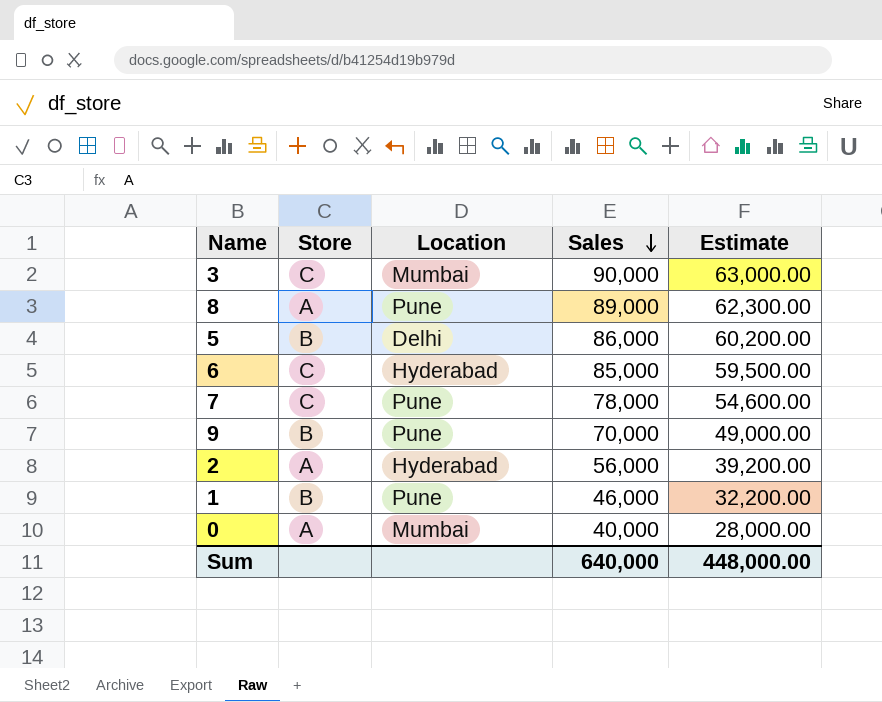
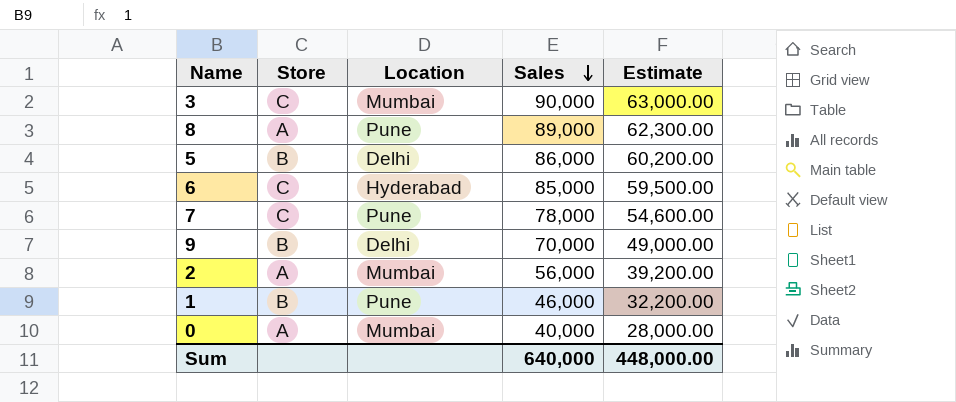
9 | Location: Pune -> Delhi
2 | Location: Hyderabad -> Mumbai

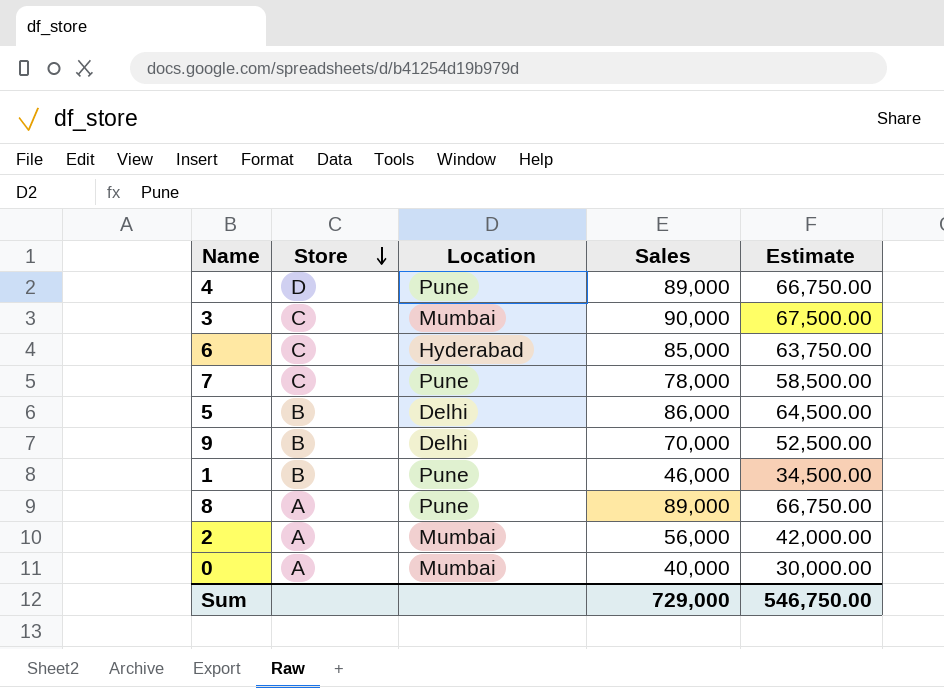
row order: Sales descending -> Store descending
column Estimate | formula: [Sales] * 0.7 -> [Sales] * 0.75
row 4: none -> D | Pune | 89,000 | 66,750.00
Sum | Sales: 640,000 -> 729,000
Sum | Estimate: 448,000.00 -> 546,750.00

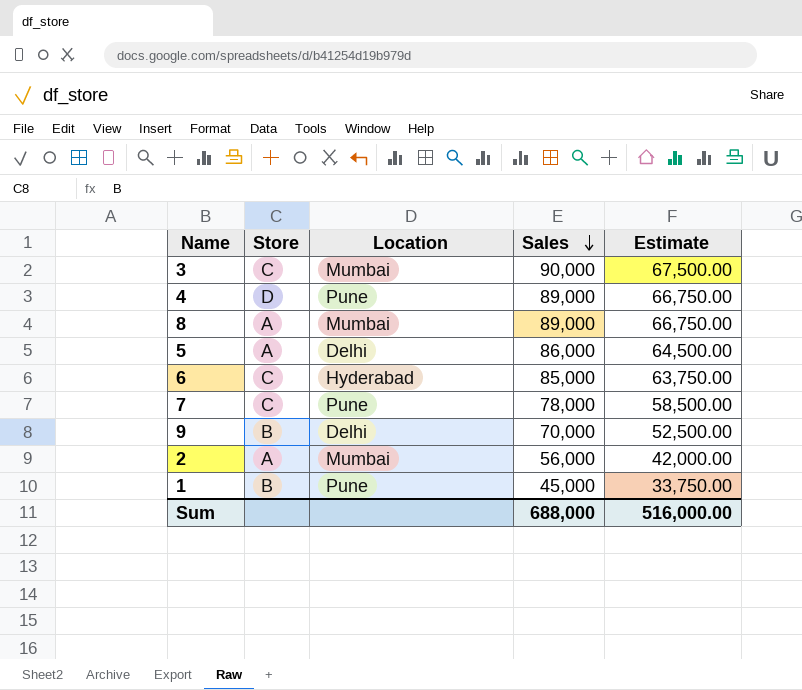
row order: Store descending -> Sales descending
row 0: A | Mumbai | 40,000 | 30,000.00 -> none
8 | Location: Pune -> Mumbai
5 | Store: B -> A
1 | Sales: 46,000 -> 45,000
1 | Estimate: 34,500.00 -> 33,750.00
Sum | Sales: 729,000 -> 688,000
Sum | Estimate: 546,750.00 -> 516,000.00

